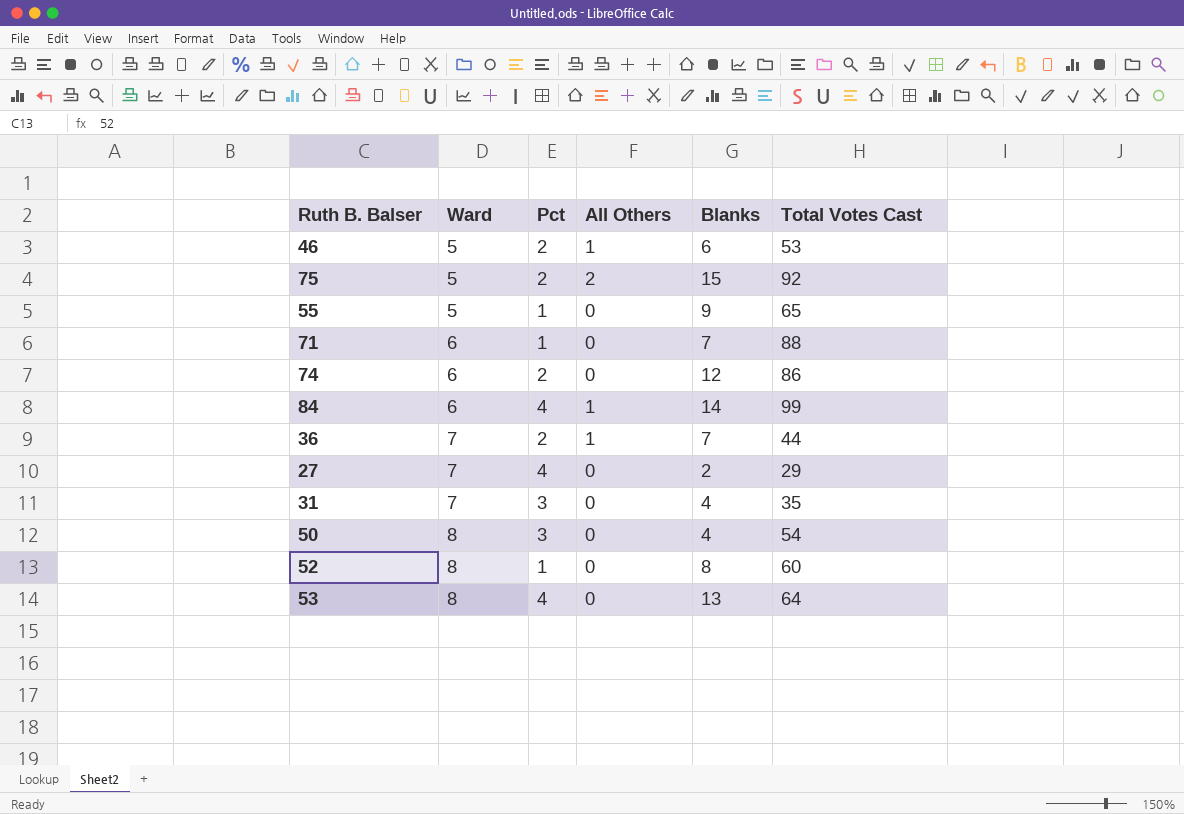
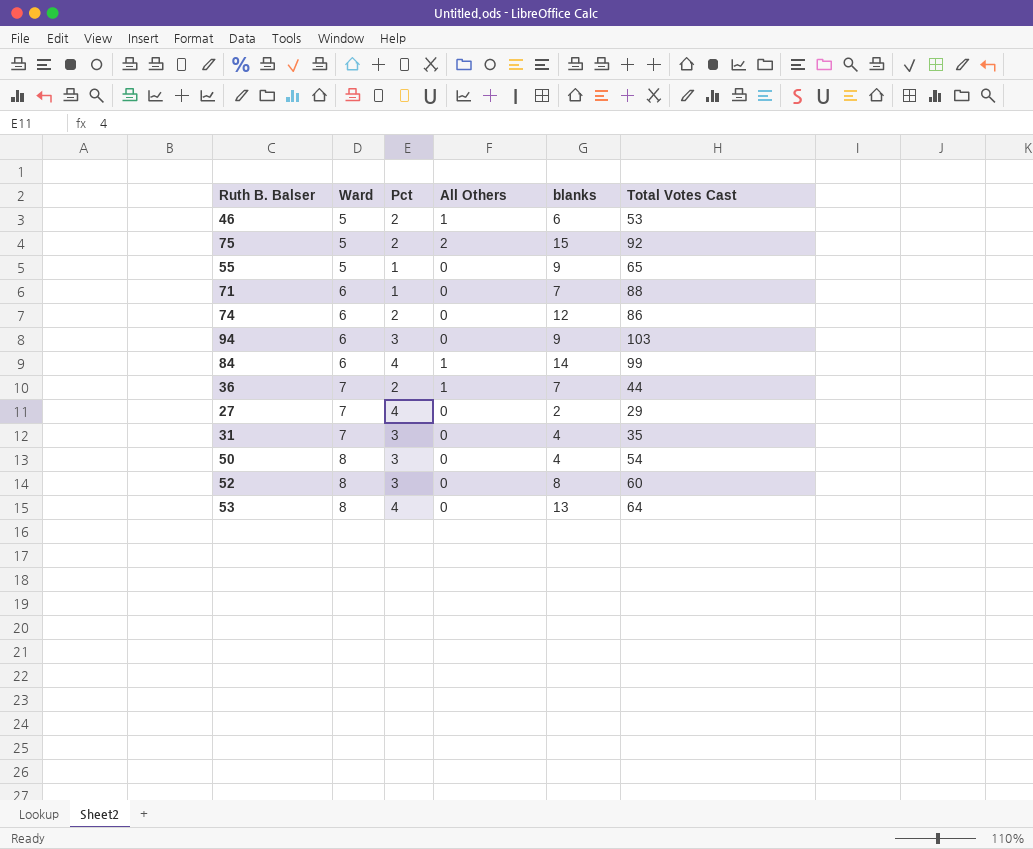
column name: Blanks -> blanks
row 94: none -> 6 | 3 | 0 | 9 | 103
52 | Pct: 1 -> 3

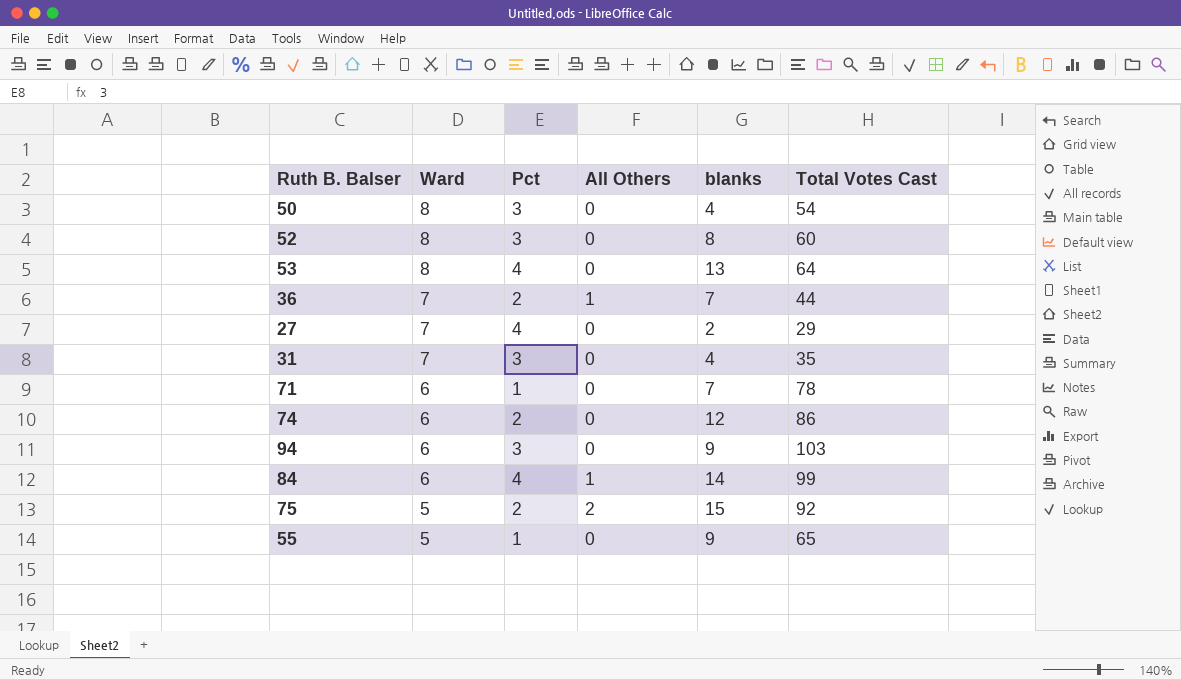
row order: Ward ascending -> Ward descending
row 46: 5 | 2 | 1 | 6 | 53 -> none
71 | Total Votes Cast: 88 -> 78

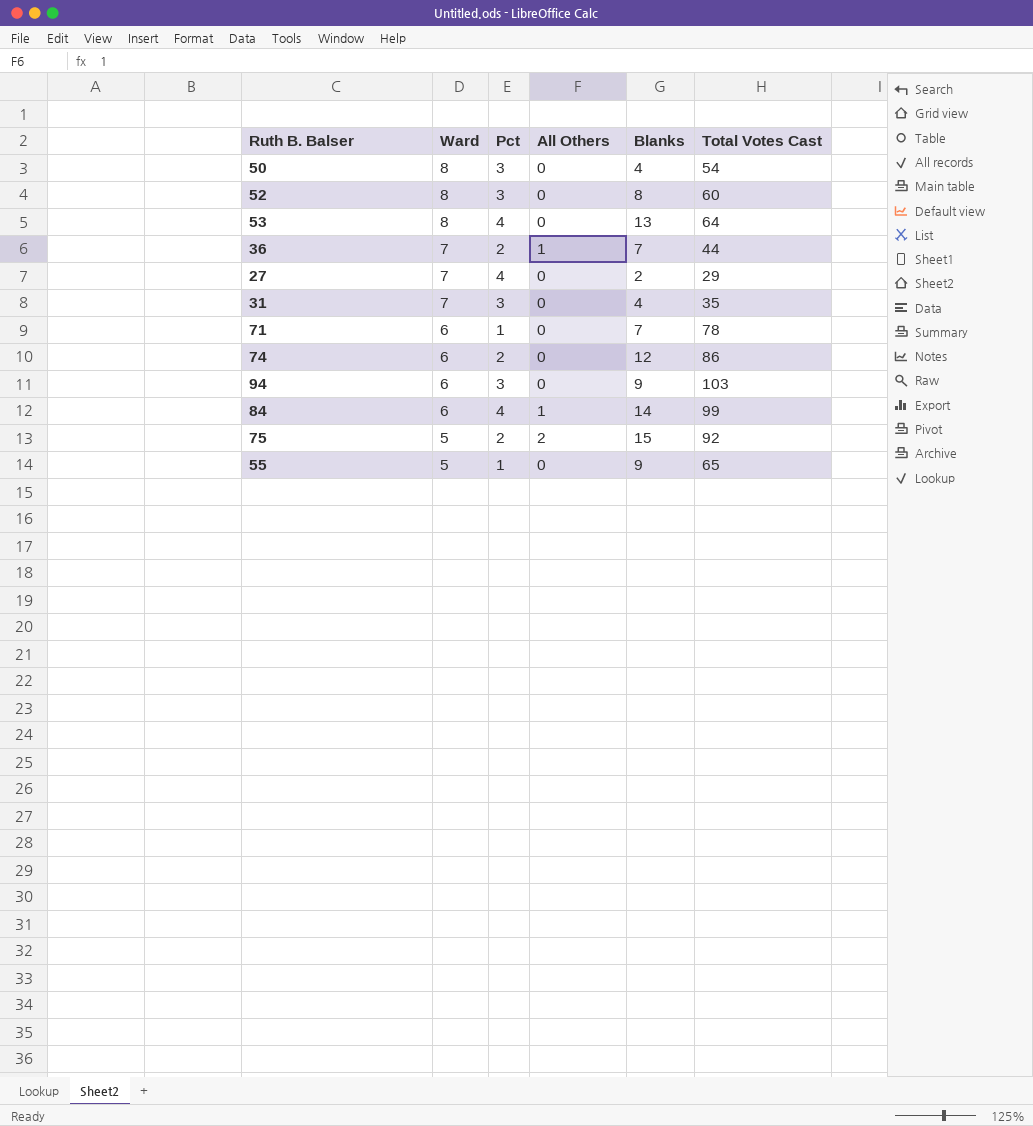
column name: blanks -> Blanks

